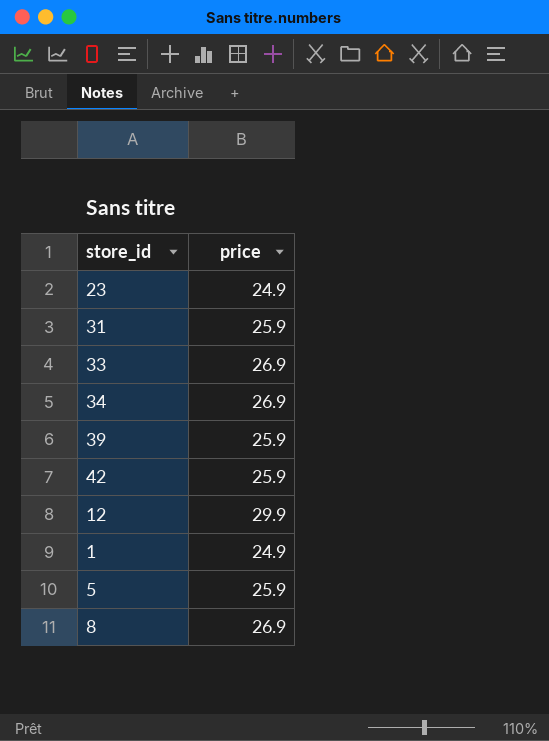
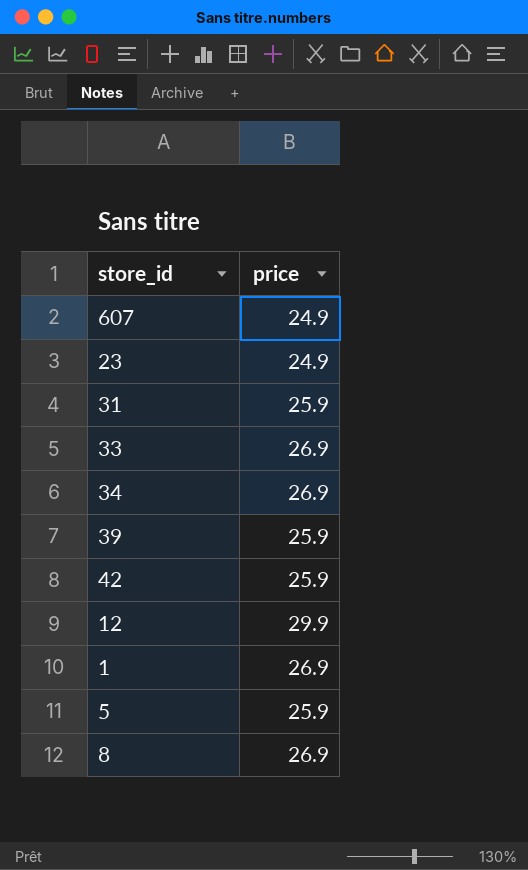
row 607: none -> 24.9
1 | price: 24.9 -> 26.9

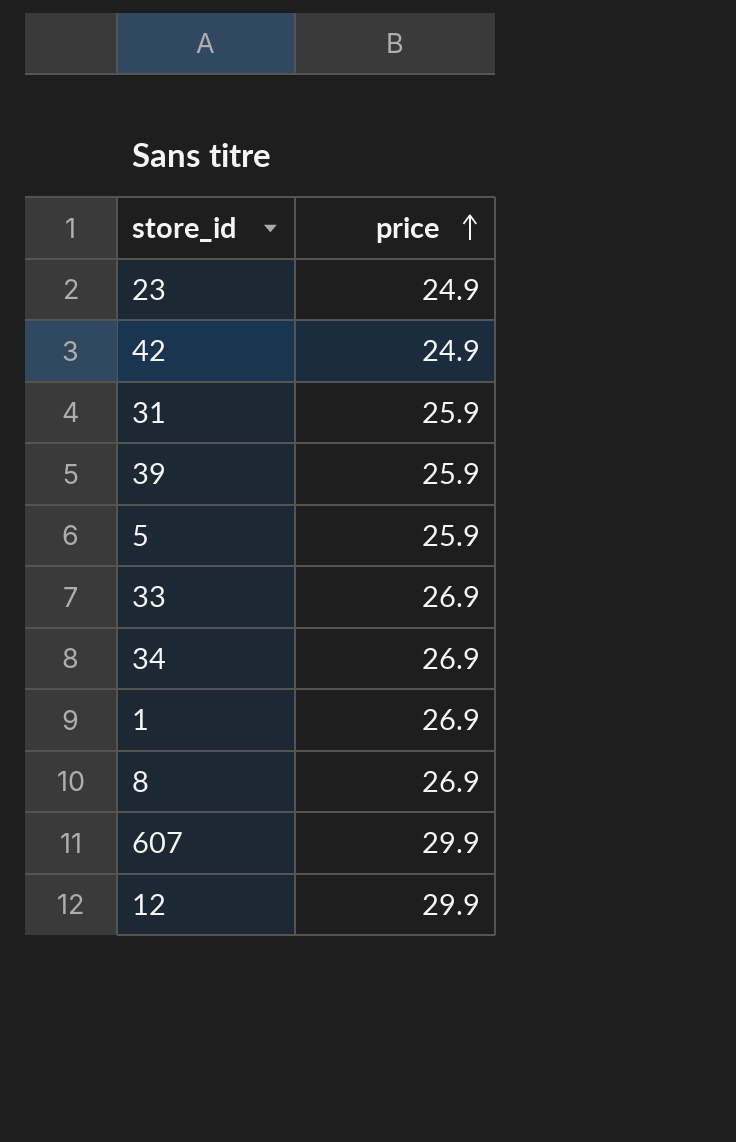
row order: none -> price ascending
42 | price: 25.9 -> 24.9
607 | price: 24.9 -> 29.9

